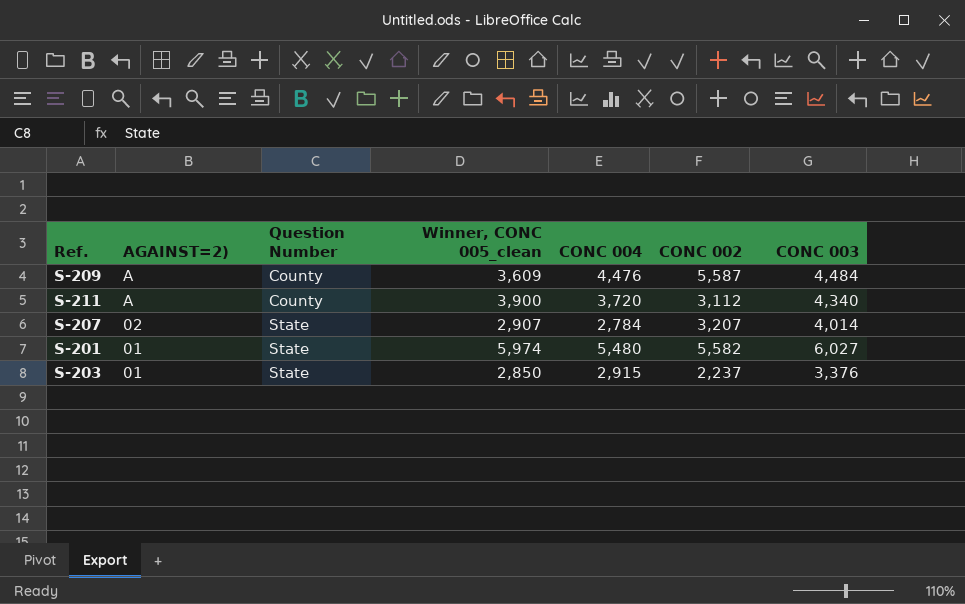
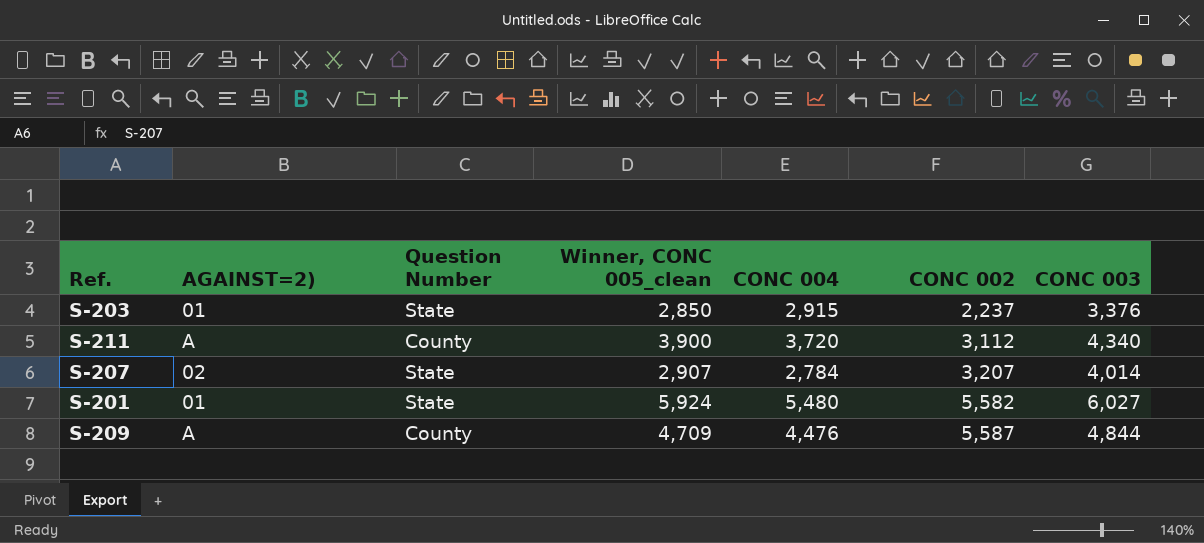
row order: AGAINST=2) descending -> CONC 002 ascending
S-201 | Winner, CONC 005_clean: 5,974 -> 5,924
S-209 | Winner, CONC 005_clean: 3,609 -> 4,709
S-209 | CONC 003: 4,484 -> 4,844

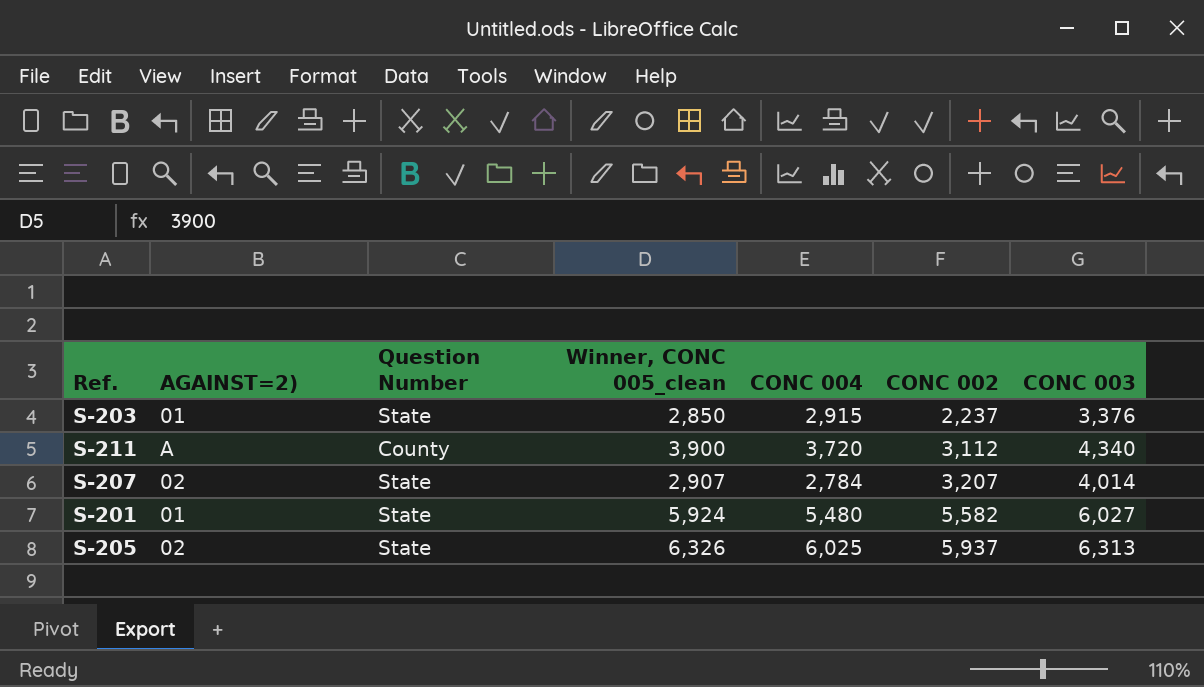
row S-209: A | County | 4,709 | 4,476 | 5,587 | 4,844 -> none
row S-205: none -> 02 | State | 6,326 | 6,025 | 5,937 | 6,313

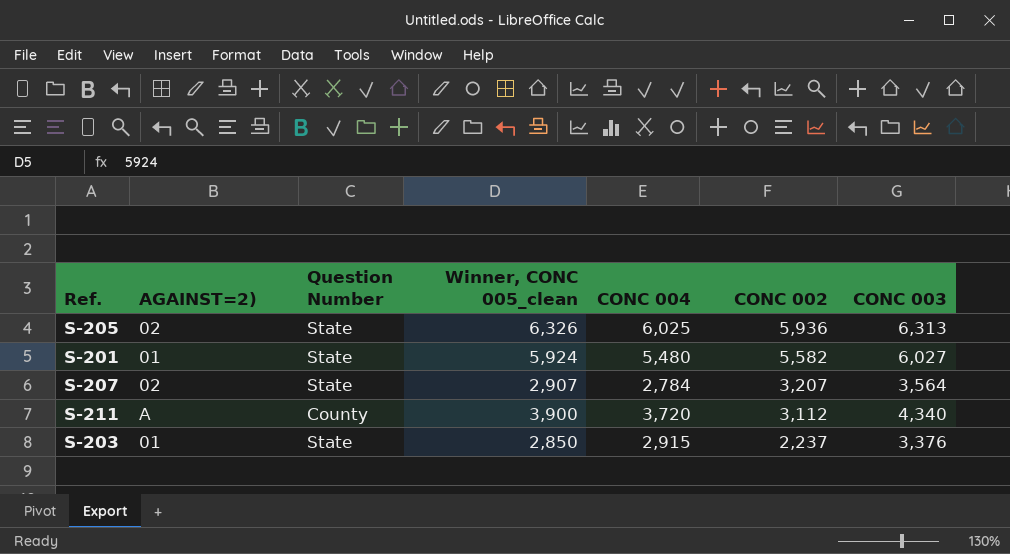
row order: CONC 002 ascending -> CONC 002 descending
S-205 | CONC 002: 5,937 -> 5,936
S-207 | CONC 003: 4,014 -> 3,564

